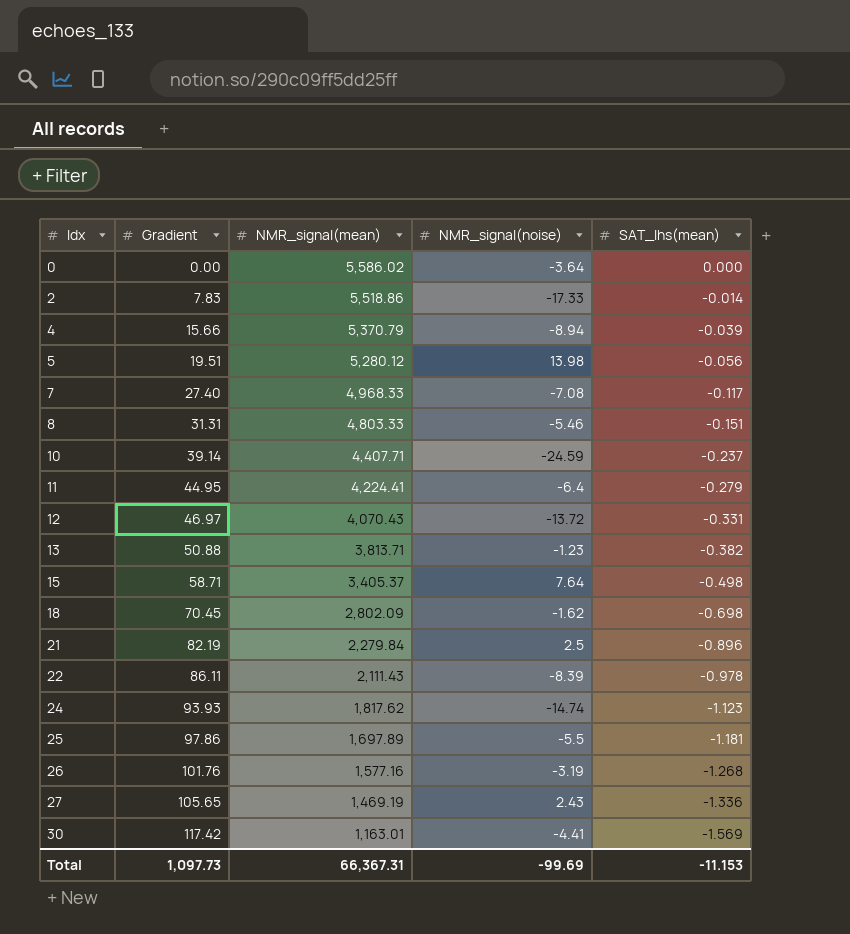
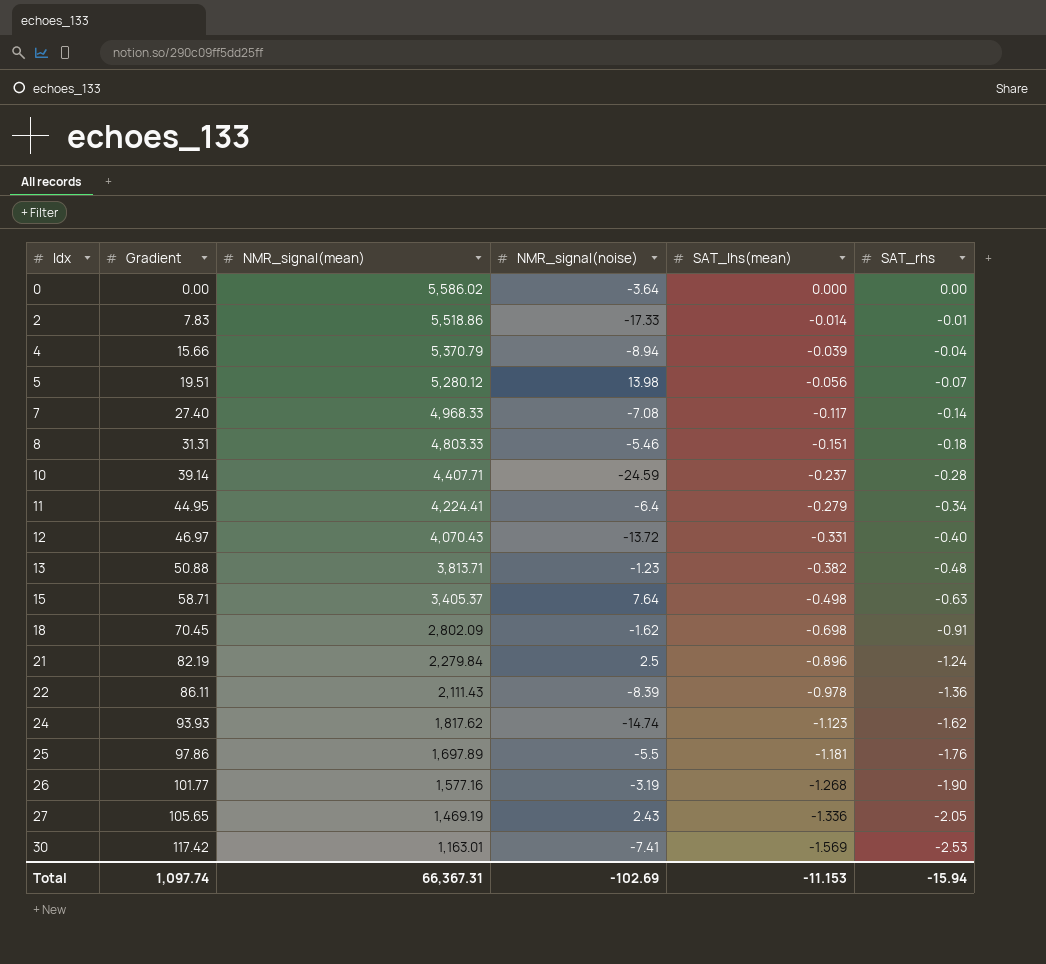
column SAT_rhs | position: none -> 6
26 | Gradient: 101.76 -> 101.77
30 | NMR_signal(noise): -4.41 -> -7.41
Total | Gradient: 1,097.73 -> 1,097.74
Total | NMR_signal(noise): -99.69 -> -102.69

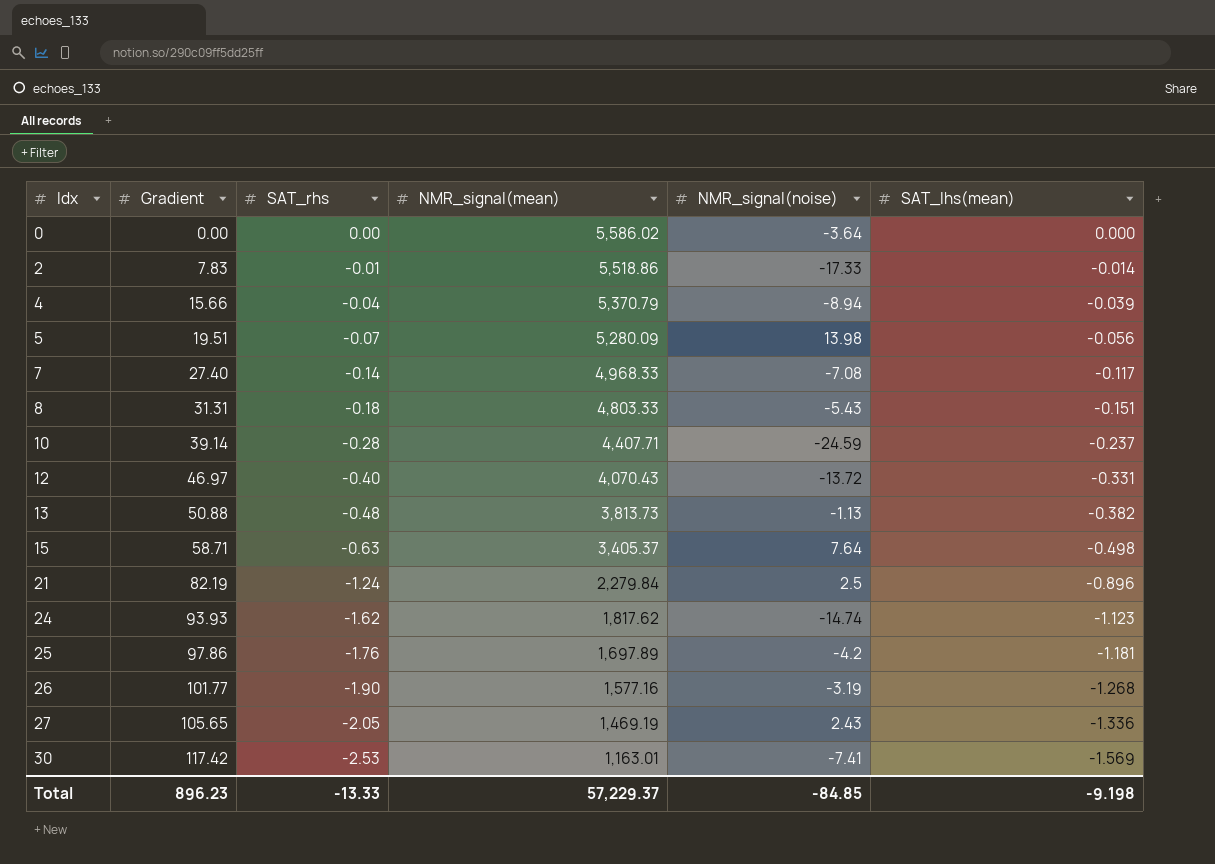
column SAT_rhs | position: 6 -> 3
row 11: 44.95 | 4,224.41 | -6.4 | -0.279 | -0.34 -> none
row 18: 70.45 | 2,802.09 | -1.62 | -0.698 | -0.91 -> none
row 22: 86.11 | 2,111.43 | -8.39 | -0.978 | -1.36 -> none
5 | NMR_signal(mean): 5,280.12 -> 5,280.09
8 | NMR_signal(noise): -5.46 -> -5.43
13 | NMR_signal(mean): 3,813.71 -> 3,813.73
13 | NMR_signal(noise): -1.23 -> -1.13
25 | NMR_signal(noise): -5.5 -> -4.2
Total | Gradient: 1,097.74 -> 896.23
Total | SAT_rhs: -15.94 -> -13.33
Total | NMR_signal(mean): 66,367.31 -> 57,229.37
Total | NMR_signal(noise): -102.69 -> -84.85
Total | SAT_lhs(mean): -11.153 -> -9.198

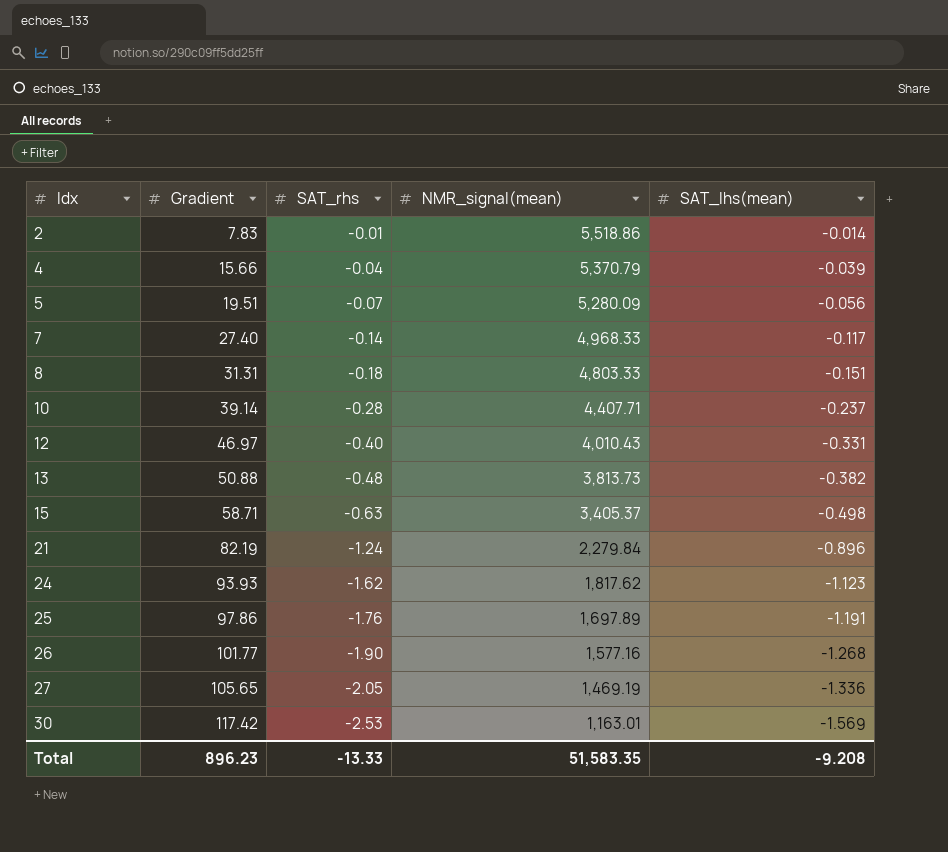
column NMR_signal(noise) | position: 5 -> none
row 0: 0.00 | 0.00 | 5,586.02 | -3.64 | 0.000 -> none
12 | NMR_signal(mean): 4,070.43 -> 4,010.43
25 | SAT_lhs(mean): -1.181 -> -1.191
Total | NMR_signal(mean): 57,229.37 -> 51,583.35
Total | SAT_lhs(mean): -9.198 -> -9.208

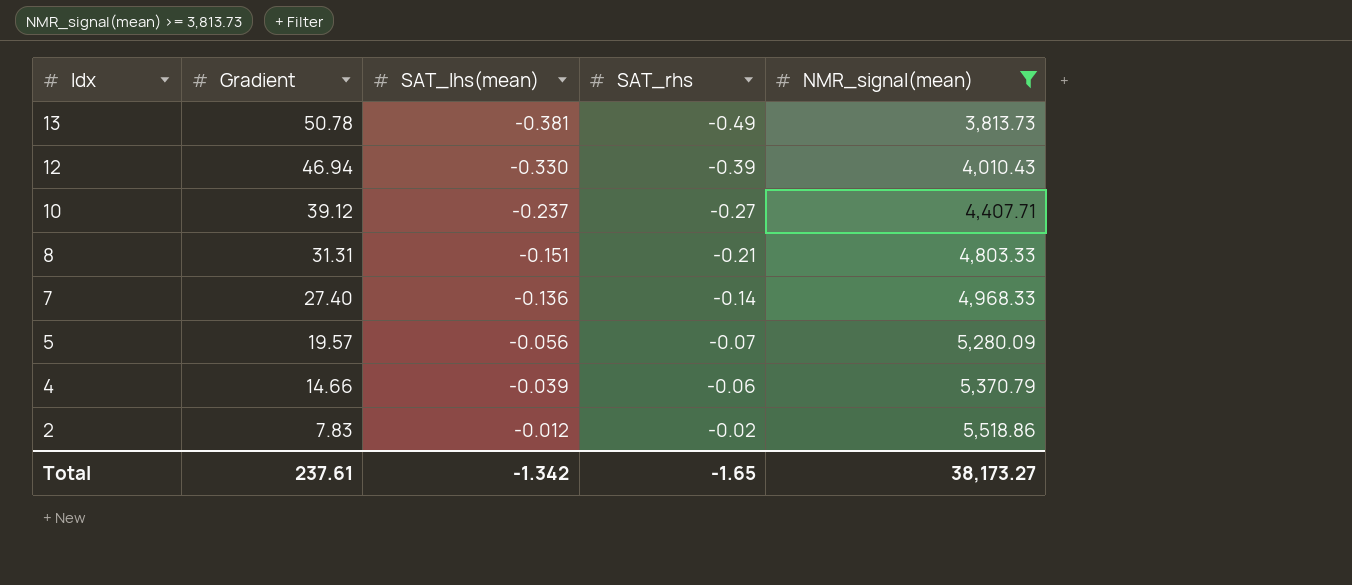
filter: none -> NMR_signal(mean) >= 3,813.73
row order: Idx ascending -> Idx descending
column SAT_lhs(mean) | position: 5 -> 3
13 | Gradient: 50.88 -> 50.78
13 | SAT_lhs(mean): -0.382 -> -0.381
13 | SAT_rhs: -0.48 -> -0.49
12 | Gradient: 46.97 -> 46.94
12 | SAT_lhs(mean): -0.331 -> -0.330
12 | SAT_rhs: -0.40 -> -0.39
10 | Gradient: 39.14 -> 39.12
10 | SAT_rhs: -0.28 -> -0.27
8 | SAT_rhs: -0.18 -> -0.21
7 | SAT_lhs(mean): -0.117 -> -0.136
5 | Gradient: 19.51 -> 19.57
4 | Gradient: 15.66 -> 14.66
4 | SAT_rhs: -0.04 -> -0.06
2 | SAT_lhs(mean): -0.014 -> -0.012
2 | SAT_rhs: -0.01 -> -0.02
Total | Gradient: 896.23 -> 237.61
Total | SAT_lhs(mean): -9.208 -> -1.342
Total | SAT_rhs: -13.33 -> -1.65
Total | NMR_signal(mean): 51,583.35 -> 38,173.27

